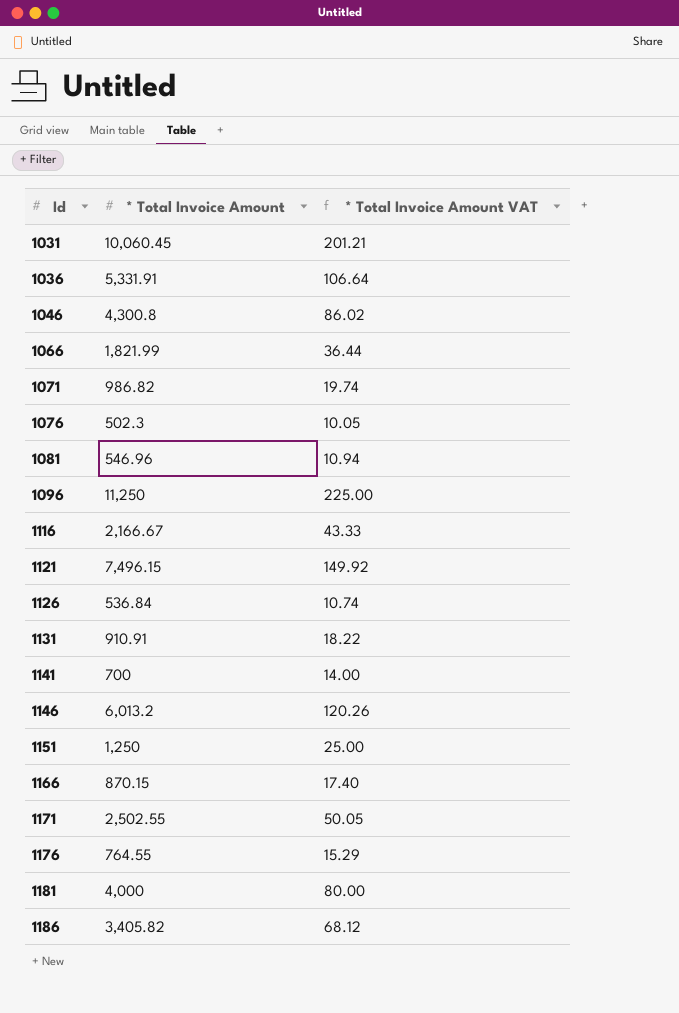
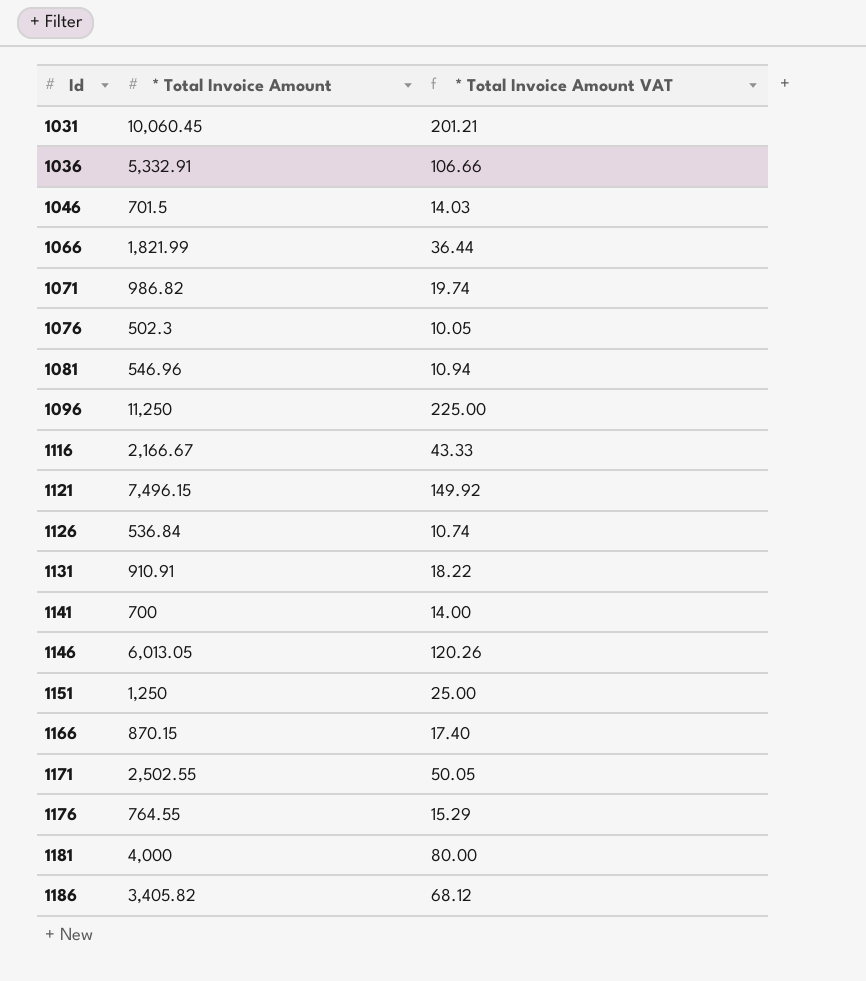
1036 | * Total Invoice Amount: 5,331.91 -> 5,332.91
1036 | * Total Invoice Amount VAT: 106.64 -> 106.66
1046 | * Total Invoice Amount: 4,300.8 -> 701.5
1046 | * Total Invoice Amount VAT: 86.02 -> 14.03
1146 | * Total Invoice Amount: 6,013.2 -> 6,013.05

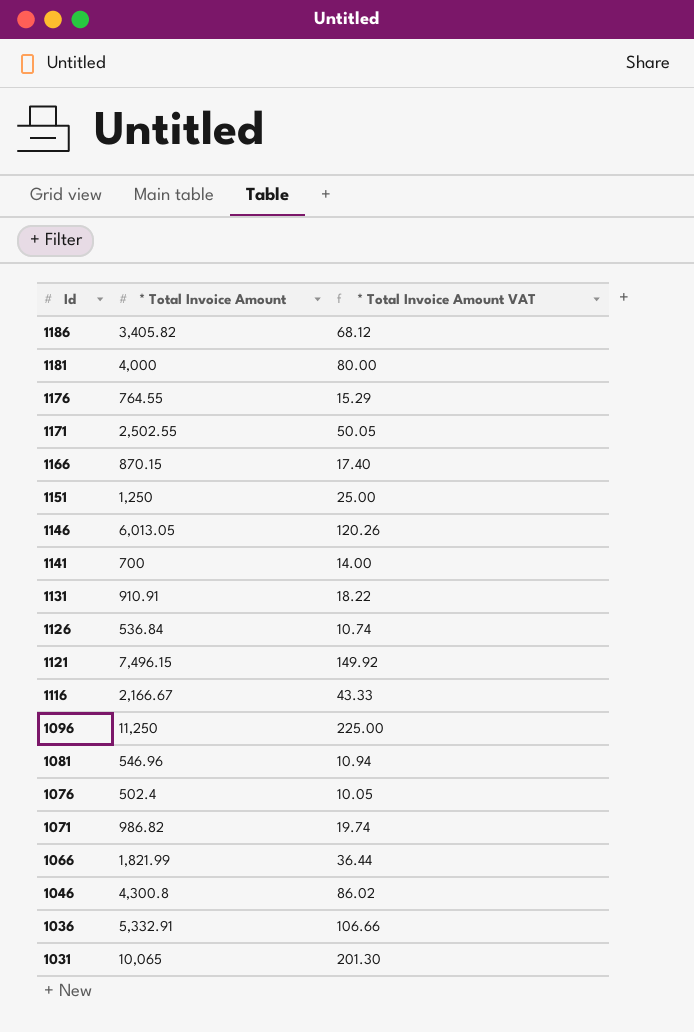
row order: Id ascending -> Id descending
1076 | * Total Invoice Amount: 502.3 -> 502.4
1046 | * Total Invoice Amount: 701.5 -> 4,300.8
1046 | * Total Invoice Amount VAT: 14.03 -> 86.02
1031 | * Total Invoice Amount: 10,060.45 -> 10,065
1031 | * Total Invoice Amount VAT: 201.21 -> 201.30

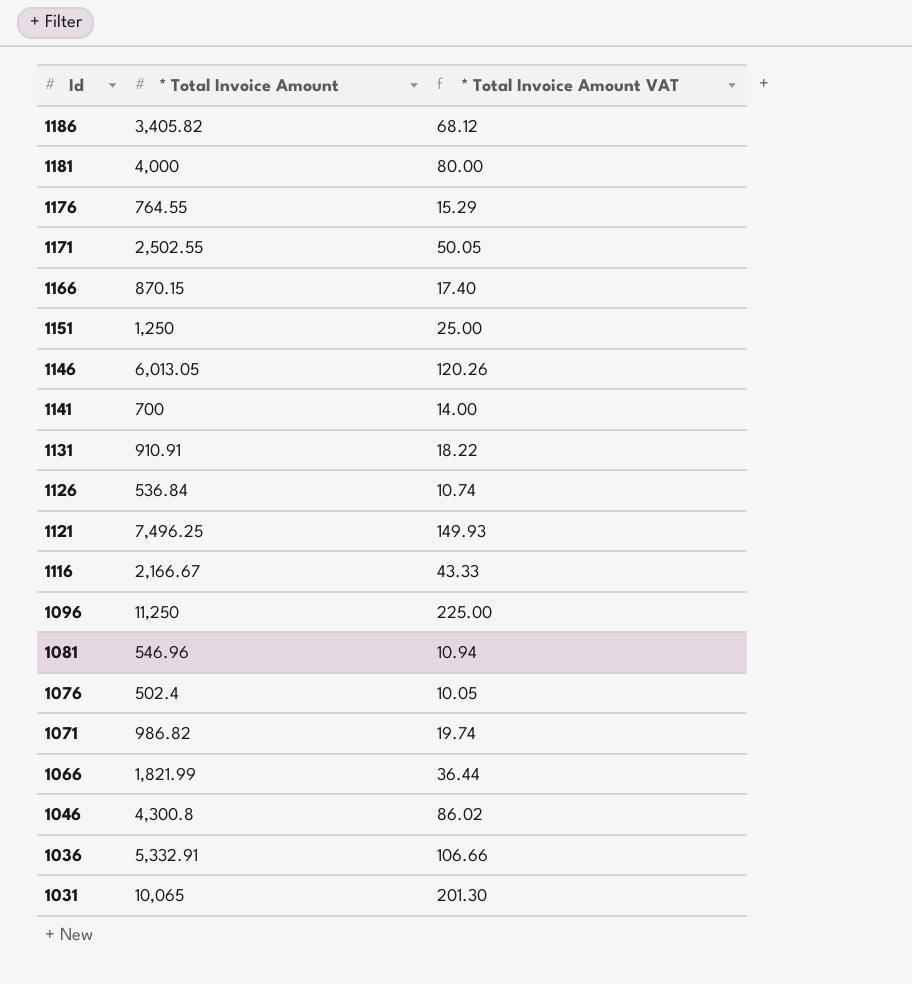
1121 | * Total Invoice Amount: 7,496.15 -> 7,496.25
1121 | * Total Invoice Amount VAT: 149.92 -> 149.93

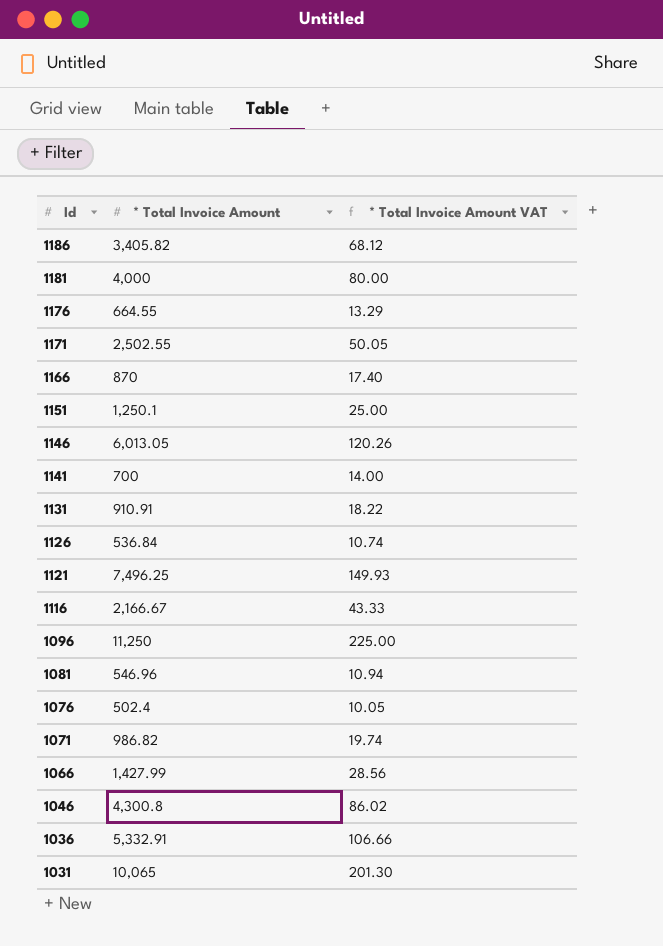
1176 | * Total Invoice Amount: 764.55 -> 664.55
1176 | * Total Invoice Amount VAT: 15.29 -> 13.29
1166 | * Total Invoice Amount: 870.15 -> 870
1151 | * Total Invoice Amount: 1,250 -> 1,250.1
1066 | * Total Invoice Amount: 1,821.99 -> 1,427.99
1066 | * Total Invoice Amount VAT: 36.44 -> 28.56

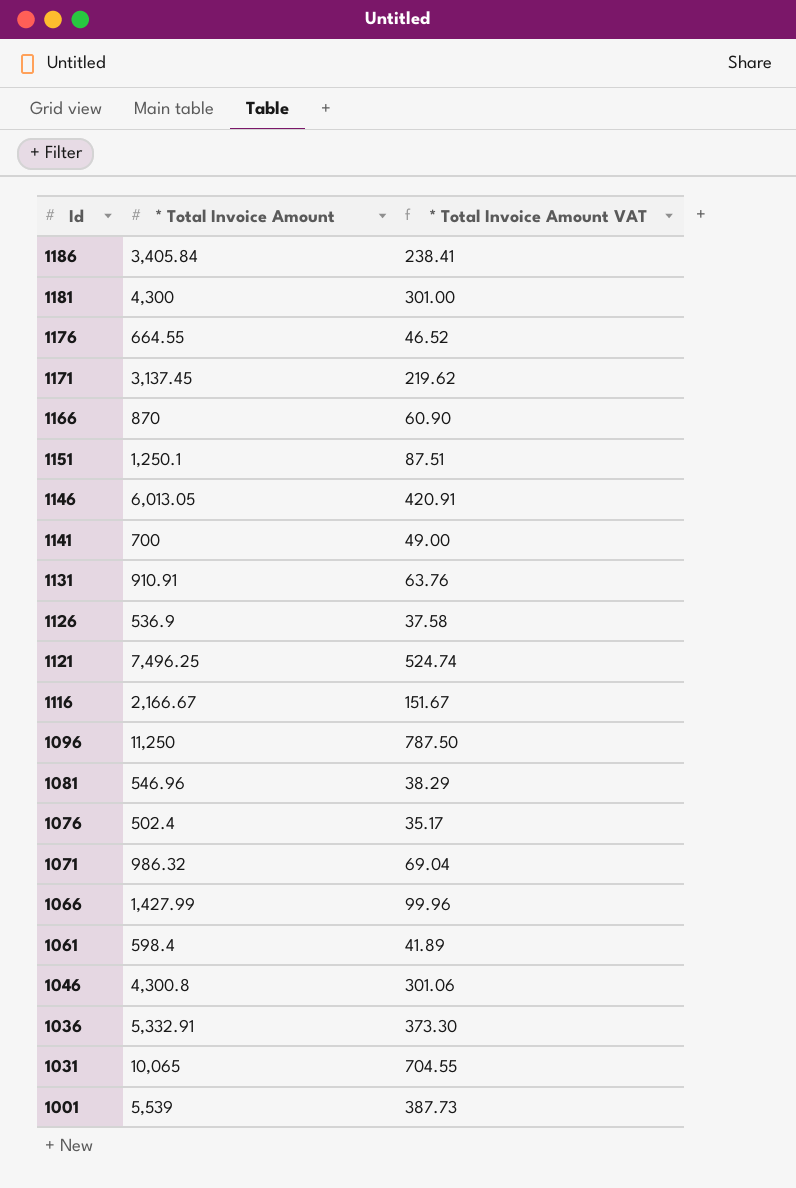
column * Total Invoice Amount VAT | formula: [* Total Invoice Amount] * 0.02 -> [* Total Invoice Amount] * 0.07
1186 | * Total Invoice Amount: 3,405.82 -> 3,405.84
1181 | * Total Invoice Amount: 4,000 -> 4,300
1171 | * Total Invoice Amount: 2,502.55 -> 3,137.45
1126 | * Total Invoice Amount: 536.84 -> 536.9
1071 | * Total Invoice Amount: 986.82 -> 986.32
row 1061: none -> 598.4 | 41.89
row 1001: none -> 5,539 | 387.73

